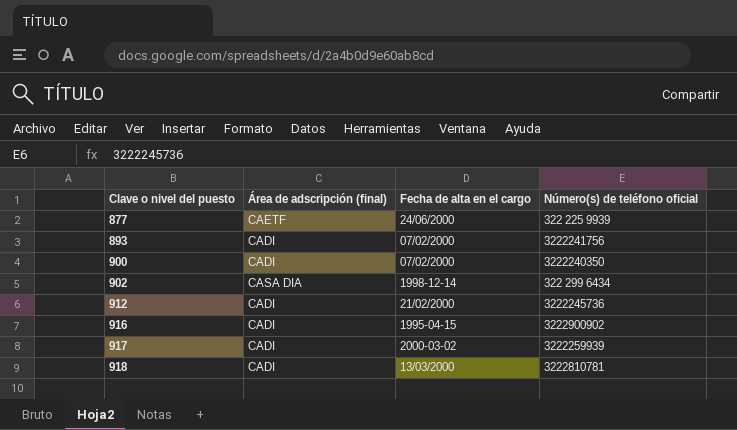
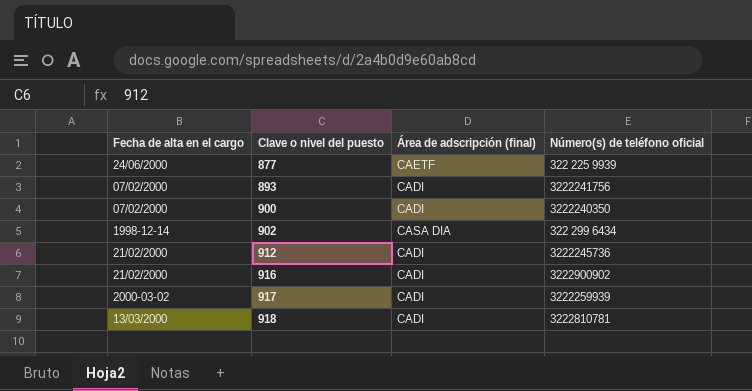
column Fecha de alta en el cargo | position: 3 -> 1
916 | Fecha de alta en el cargo: 1995-04-15 -> 21/02/2000

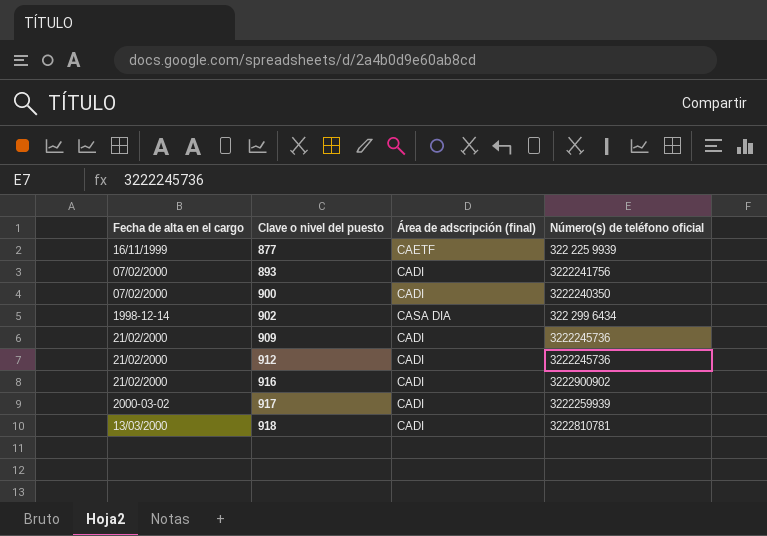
877 | Fecha de alta en el cargo: 24/06/2000 -> 16/11/1999
row 909: none -> 21/02/2000 | CADI | 3222245736

